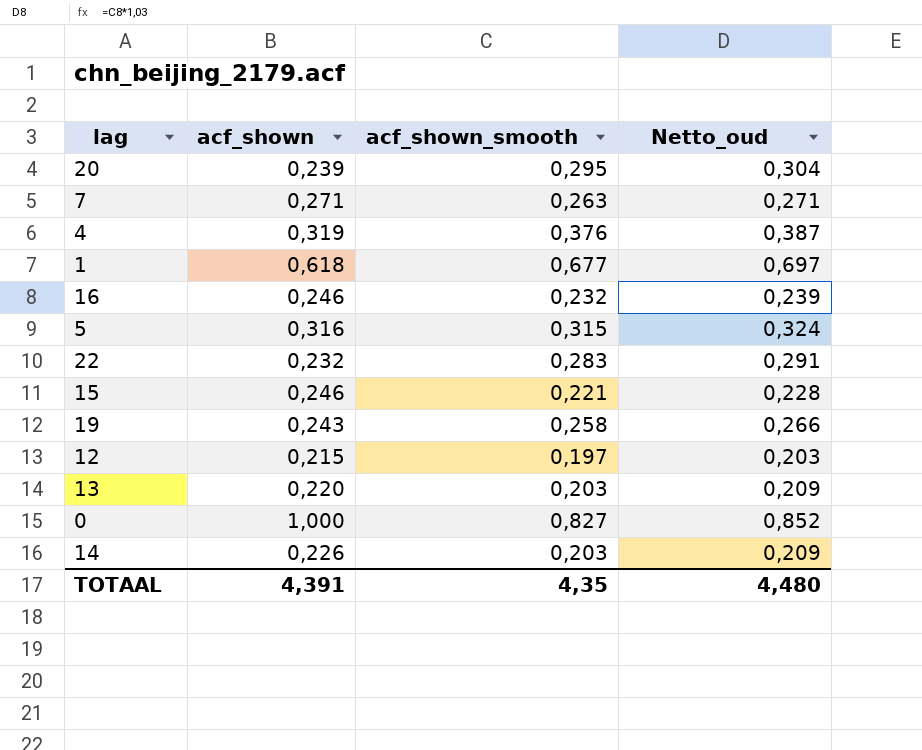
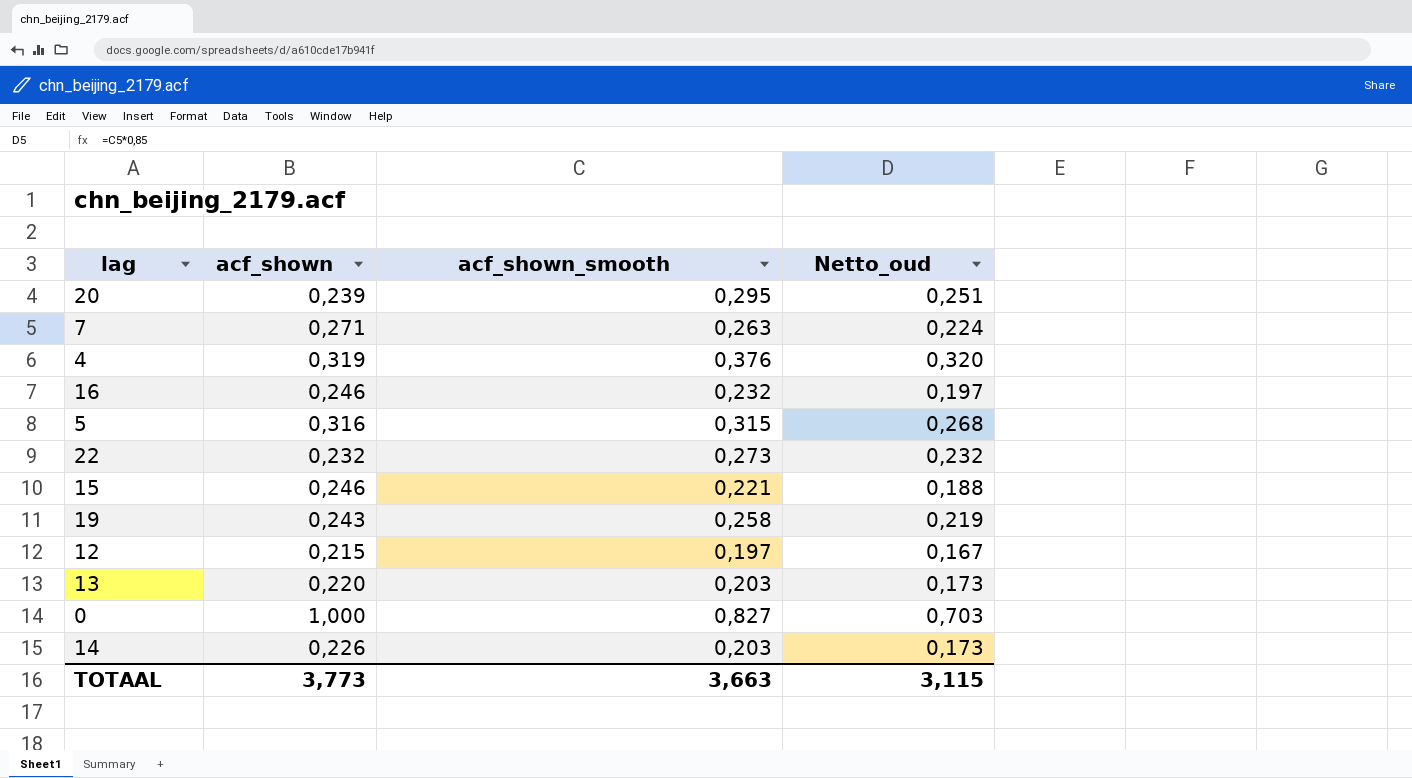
column Netto_oud | formula: [acf_shown_smooth] * 1,03 -> [acf_shown_smooth] * 0,85
row 1: 0,618 | 0,677 | 0,697 -> none
22 | acf_shown_smooth: 0,283 -> 0,273
TOTAAL | acf_shown: 4,391 -> 3,773
TOTAAL | acf_shown_smooth: 4,35 -> 3,663
TOTAAL | Netto_oud: 4,480 -> 3,115

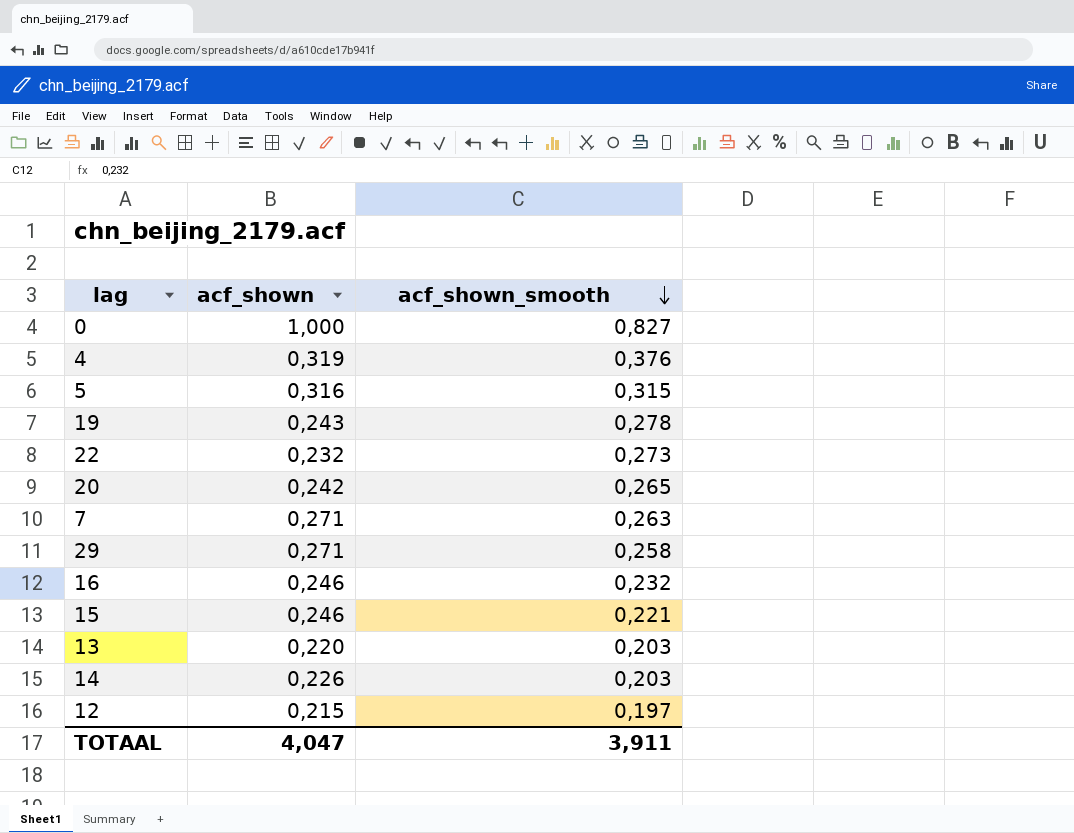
row order: none -> acf_shown_smooth descending
column Netto_oud | formula: [acf_shown_smooth] * 0,85 -> none
19 | acf_shown_smooth: 0,258 -> 0,278
20 | acf_shown: 0,239 -> 0,242
20 | acf_shown_smooth: 0,295 -> 0,265
row 29: none -> 0,271 | 0,258
TOTAAL | acf_shown: 3,773 -> 4,047
TOTAAL | acf_shown_smooth: 3,663 -> 3,911

